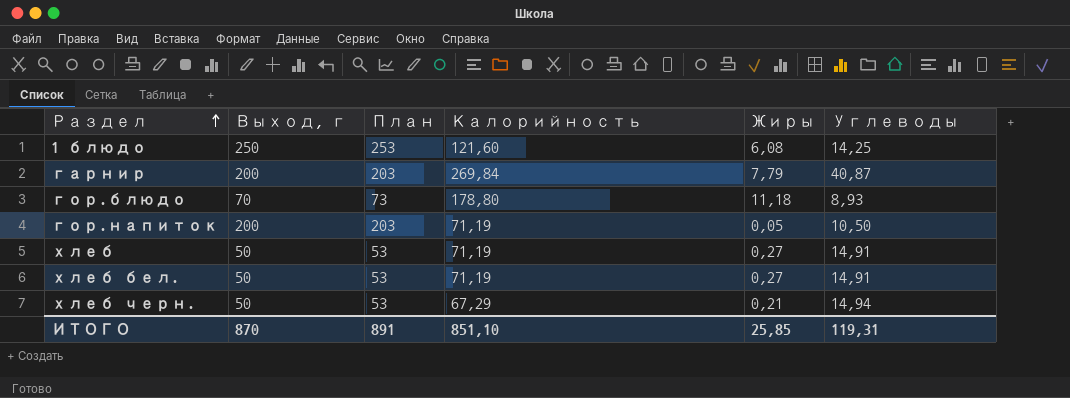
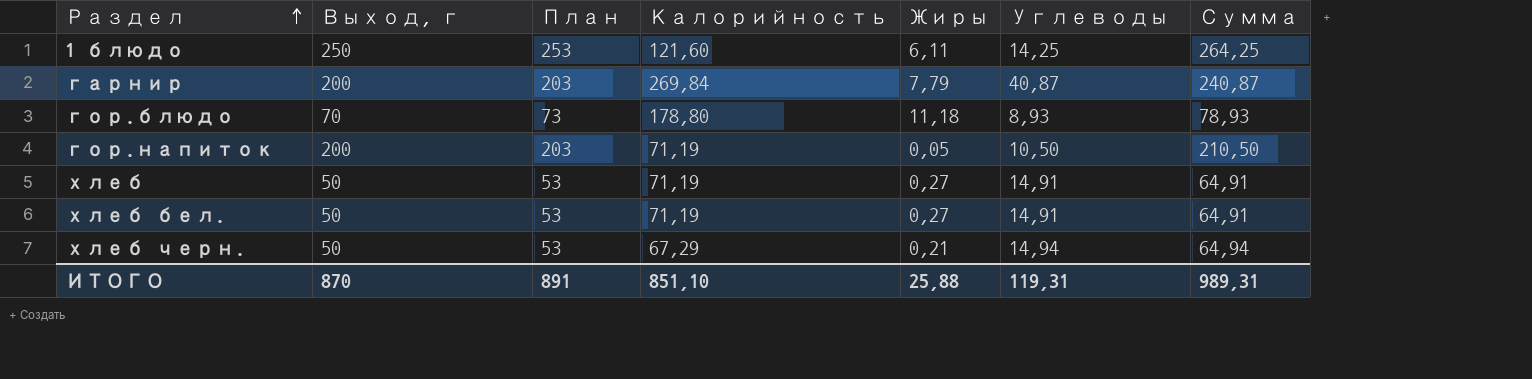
column Сумма | formula: none -> [Выход, г] + [Углеводы]
1 блюдо | Жиры: 6,08 -> 6,11
ИТОГО | Жиры: 25,85 -> 25,88

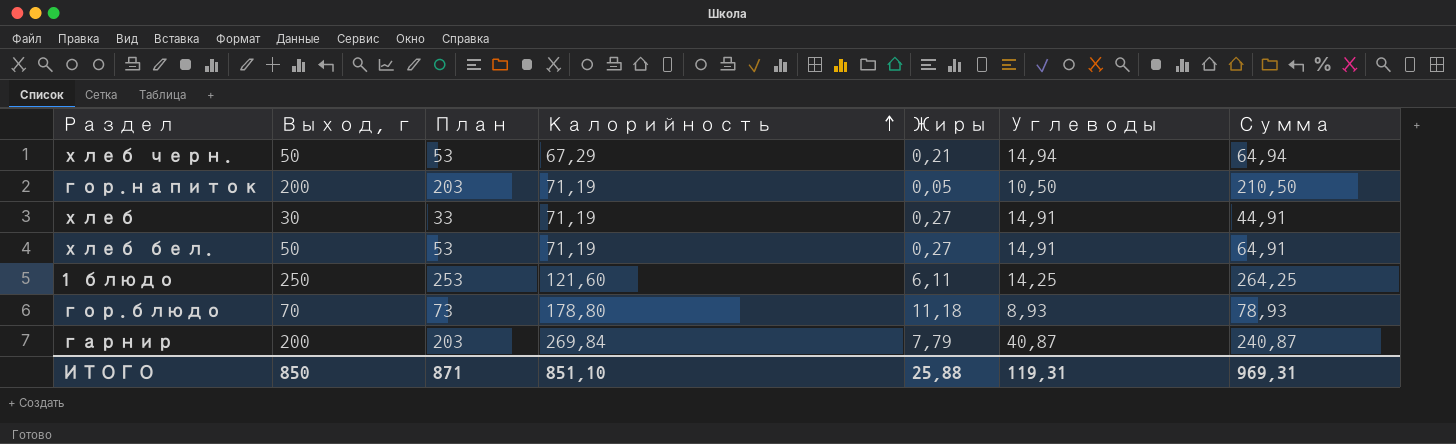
row order: Раздел ascending -> Калорийность ascending
хлеб | Выход, г: 50 -> 30
хлеб | План: 53 -> 33
хлеб | Сумма: 64,91 -> 44,91
ИТОГО | Выход, г: 870 -> 850
ИТОГО | План: 891 -> 871
ИТОГО | Сумма: 989,31 -> 969,31

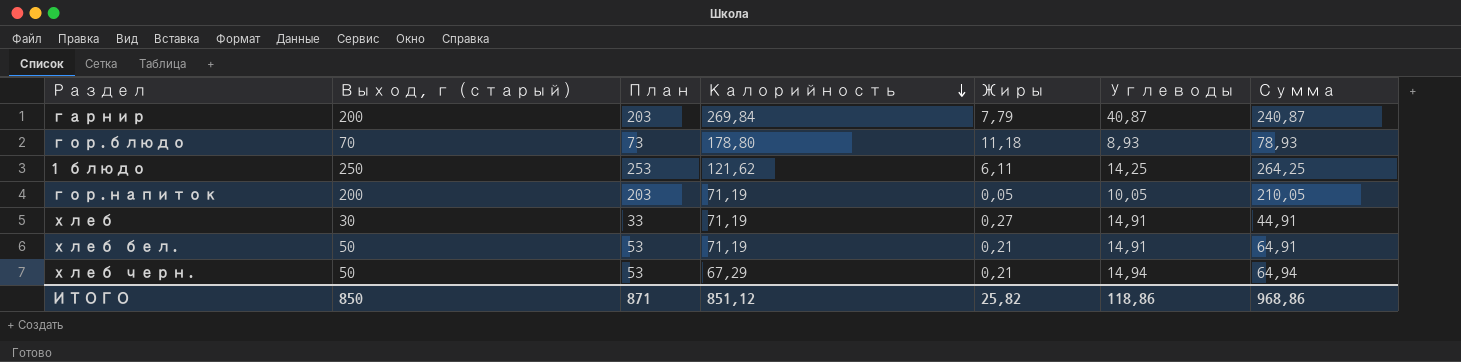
row order: Калорийность ascending -> Калорийность descending
column name: Выход, г -> Выход, г (старый)
1 блюдо | Калорийность: 121,60 -> 121,62
гор.напиток | Углеводы: 10,50 -> 10,05
гор.напиток | Сумма: 210,50 -> 210,05
хлеб бел. | Жиры: 0,27 -> 0,21
ИТОГО | Калорийность: 851,10 -> 851,12
ИТОГО | Жиры: 25,88 -> 25,82
ИТОГО | Углеводы: 119,31 -> 118,86
ИТОГО | Сумма: 969,31 -> 968,86

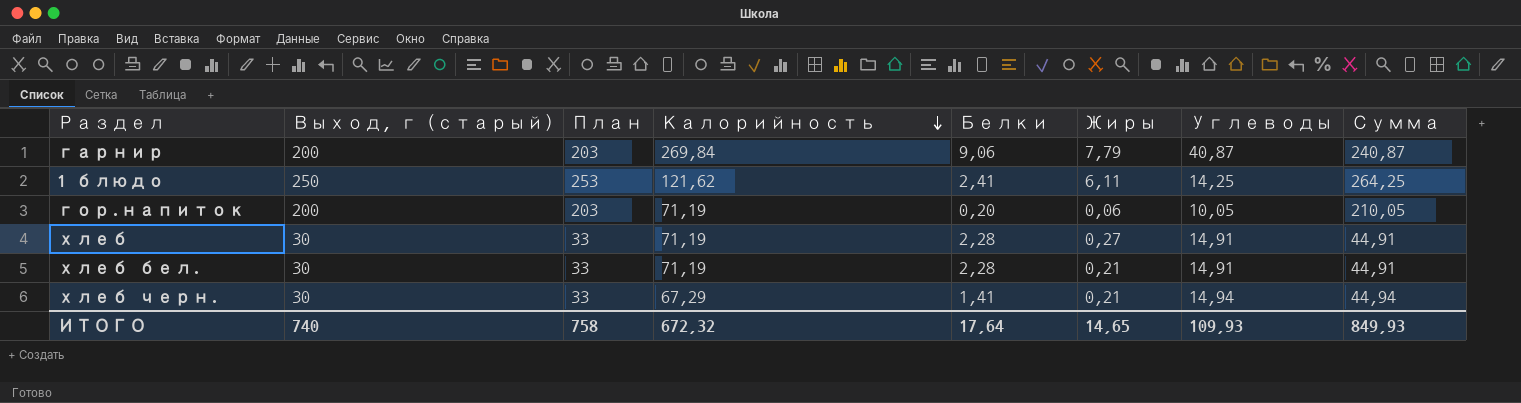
column Белки | position: none -> 5
row гор.блюдо: 70 | 73 | 178,80 | 11,18 | 8,93 | 78,93 -> none
гор.напиток | Жиры: 0,05 -> 0,06
хлеб бел. | Выход, г (старый): 50 -> 30
хлеб бел. | План: 53 -> 33
хлеб бел. | Сумма: 64,91 -> 44,91
хлеб черн. | Выход, г (старый): 50 -> 30
хлеб черн. | План: 53 -> 33
хлеб черн. | Сумма: 64,94 -> 44,94
ИТОГО | Выход, г (старый): 850 -> 740
ИТОГО | План: 871 -> 758
ИТОГО | Калорийность: 851,12 -> 672,32
ИТОГО | Жиры: 25,82 -> 14,65
ИТОГО | Углеводы: 118,86 -> 109,93
ИТОГО | Сумма: 968,86 -> 849,93

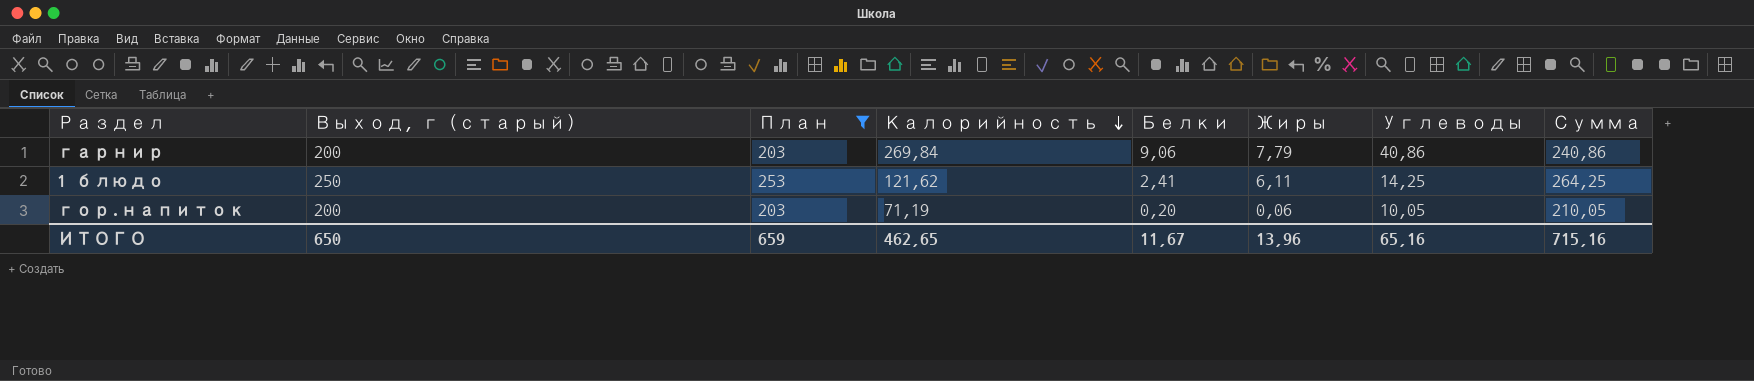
filter: none -> План != 33
гарнир | Углеводы: 40,87 -> 40,86
гарнир | Сумма: 240,87 -> 240,86
ИТОГО | Выход, г (старый): 740 -> 650
ИТОГО | План: 758 -> 659
ИТОГО | Калорийность: 672,32 -> 462,65
ИТОГО | Белки: 17,64 -> 11,67
ИТОГО | Жиры: 14,65 -> 13,96
ИТОГО | Углеводы: 109,93 -> 65,16
ИТОГО | Сумма: 849,93 -> 715,16

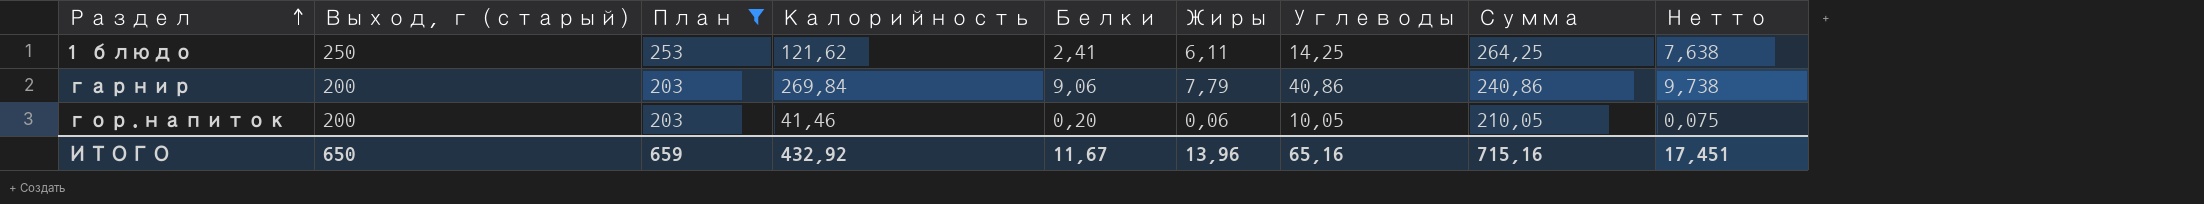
row order: Калорийность descending -> Раздел ascending
column Нетто | formula: none -> [Жиры] * 1,25
гор.напиток | Калорийность: 71,19 -> 41,46
ИТОГО | Калорийность: 462,65 -> 432,92

